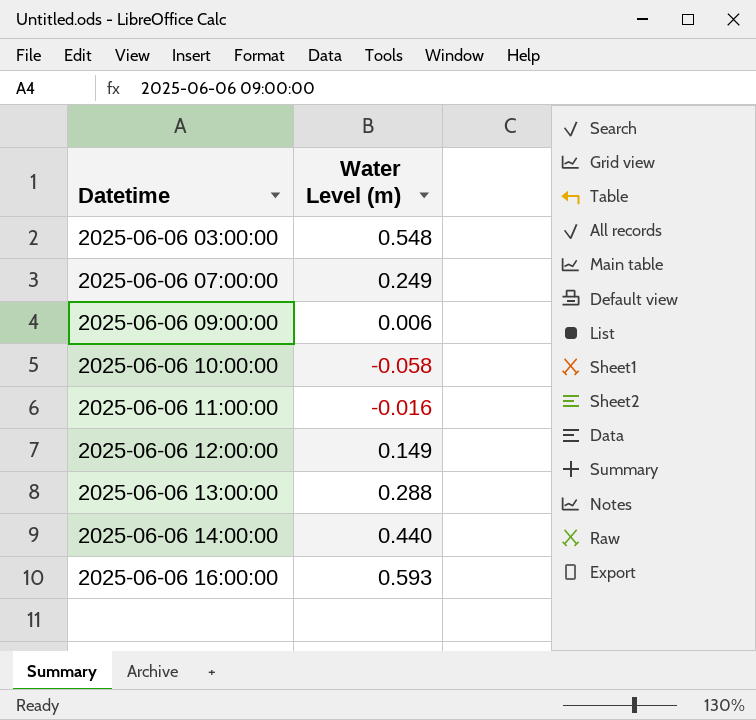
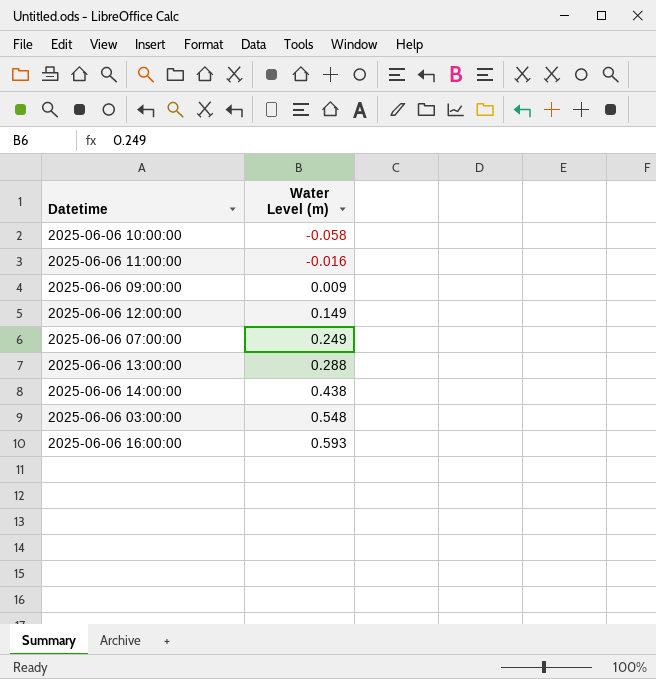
row order: Datetime ascending -> Water Level (m) ascending
2025-06-06 09:00:00 | Water Level (m): 0.006 -> 0.009
2025-06-06 14:00:00 | Water Level (m): 0.440 -> 0.438

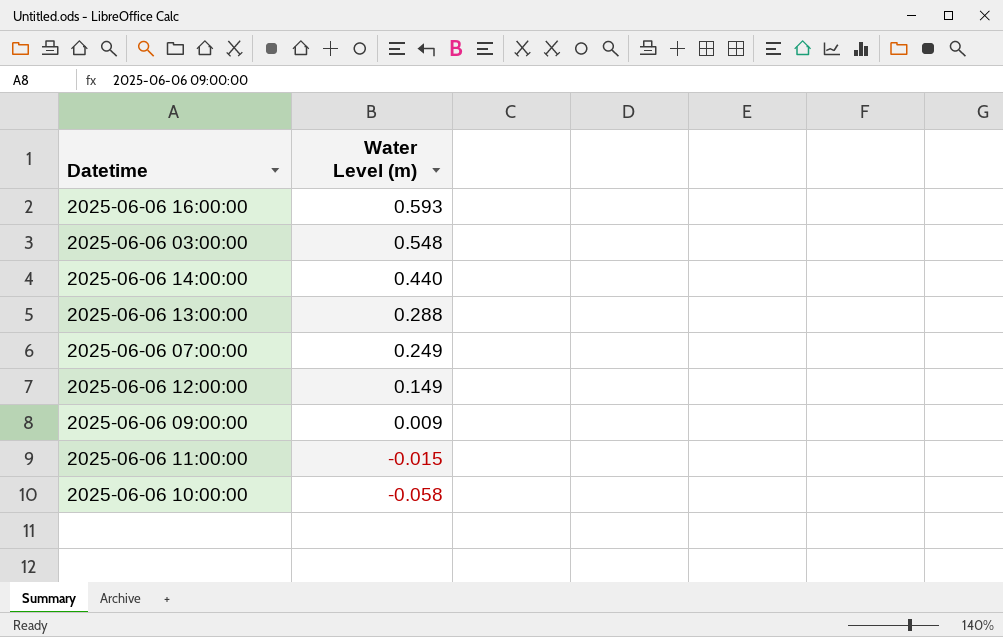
row order: Water Level (m) ascending -> Water Level (m) descending
2025-06-06 14:00:00 | Water Level (m): 0.438 -> 0.440
2025-06-06 11:00:00 | Water Level (m): -0.016 -> -0.015

